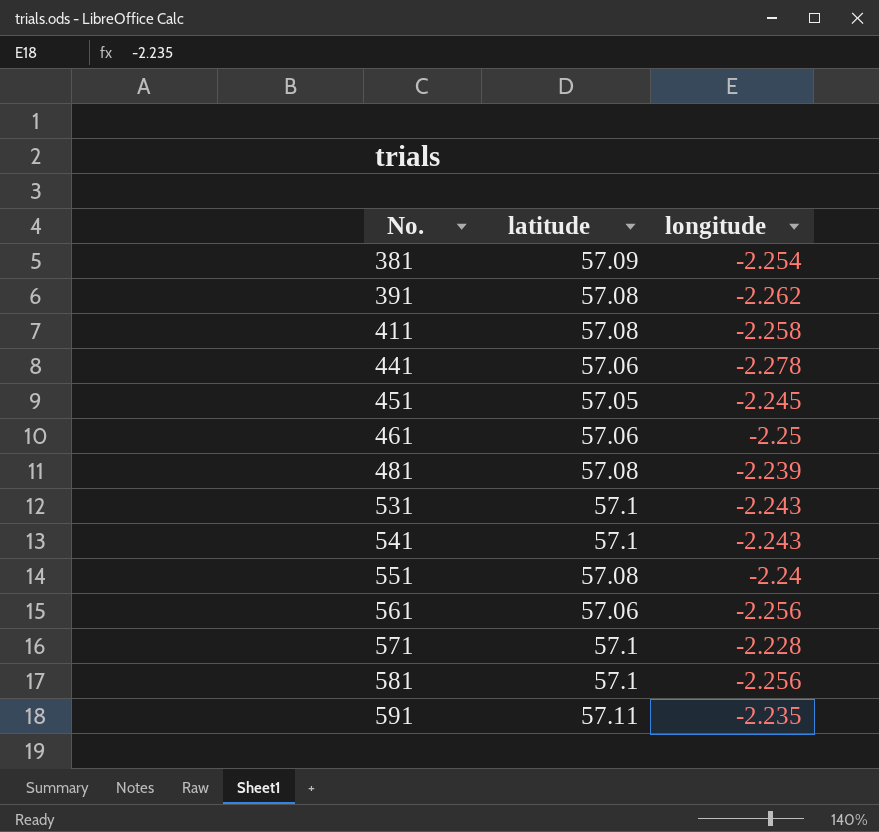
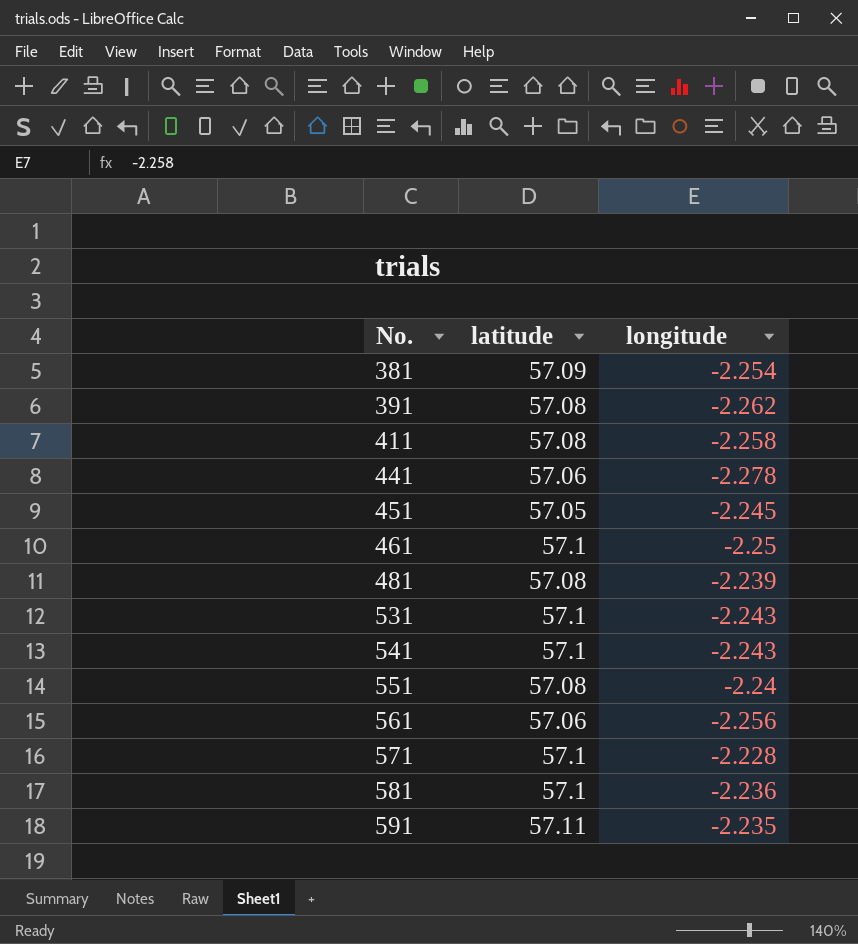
461 | latitude: 57.06 -> 57.1
581 | longitude: -2.256 -> -2.236

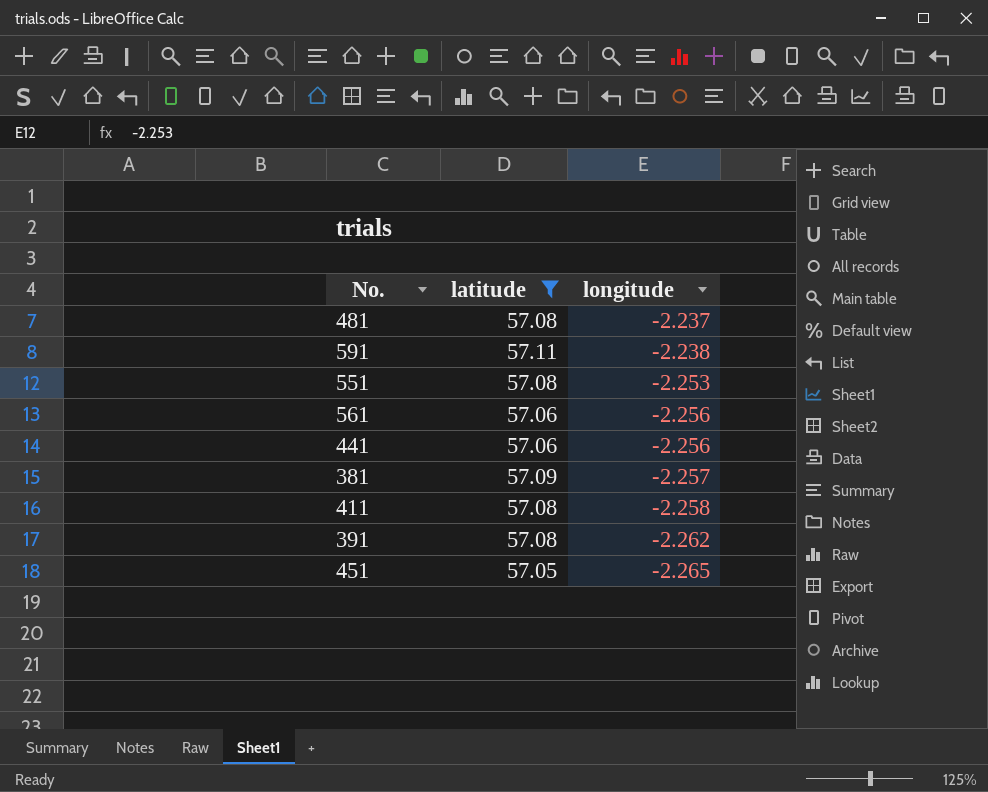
filter: none -> latitude != 57.1
row order: No. ascending -> longitude descending
481 | longitude: -2.239 -> -2.237
591 | longitude: -2.235 -> -2.238
551 | longitude: -2.24 -> -2.253
441 | longitude: -2.278 -> -2.256
381 | longitude: -2.254 -> -2.257
451 | longitude: -2.245 -> -2.265

